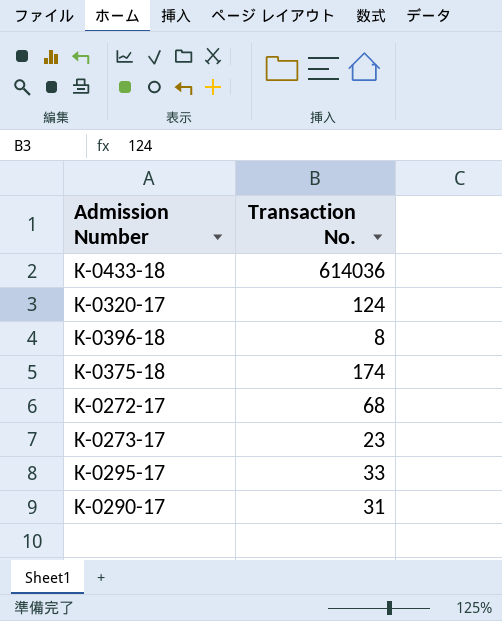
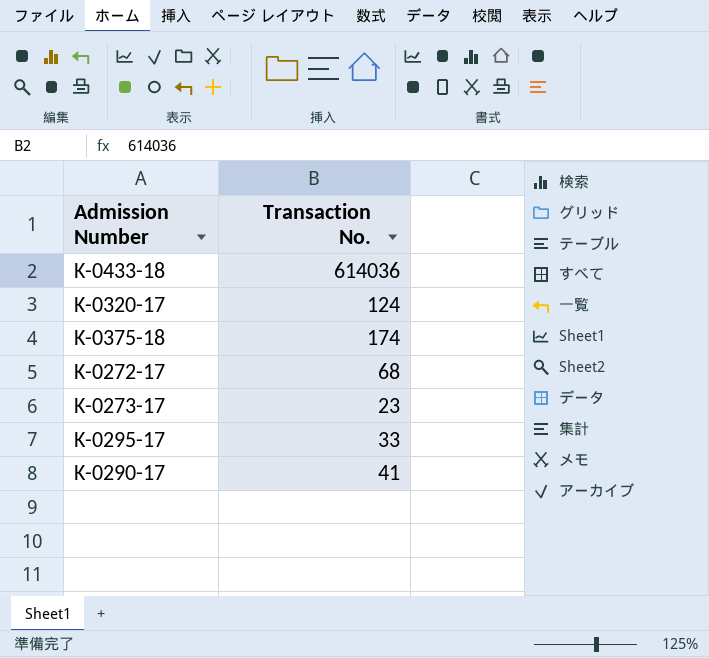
row K-0396-18: 8 -> none
K-0290-17 | Transaction No.: 31 -> 41

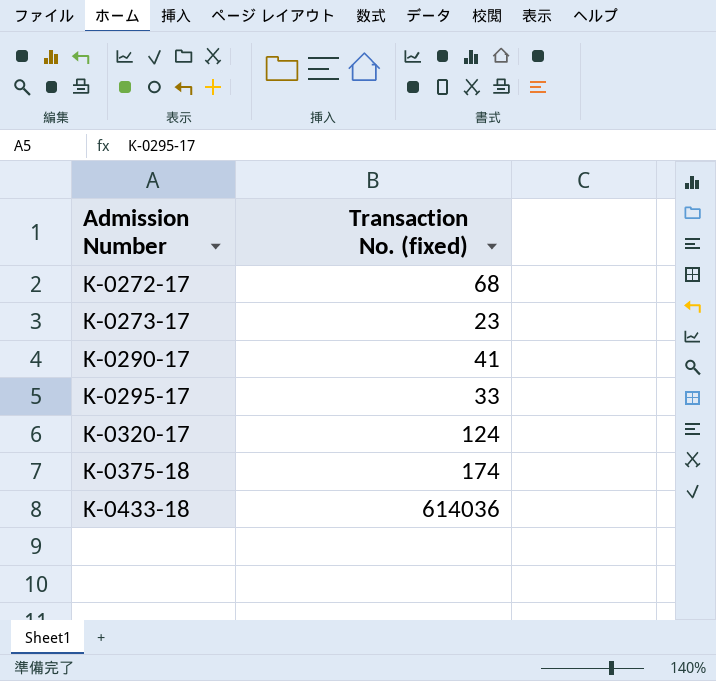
row order: none -> Admission Number ascending
column name: Transaction No. -> Transaction No. (fixed)

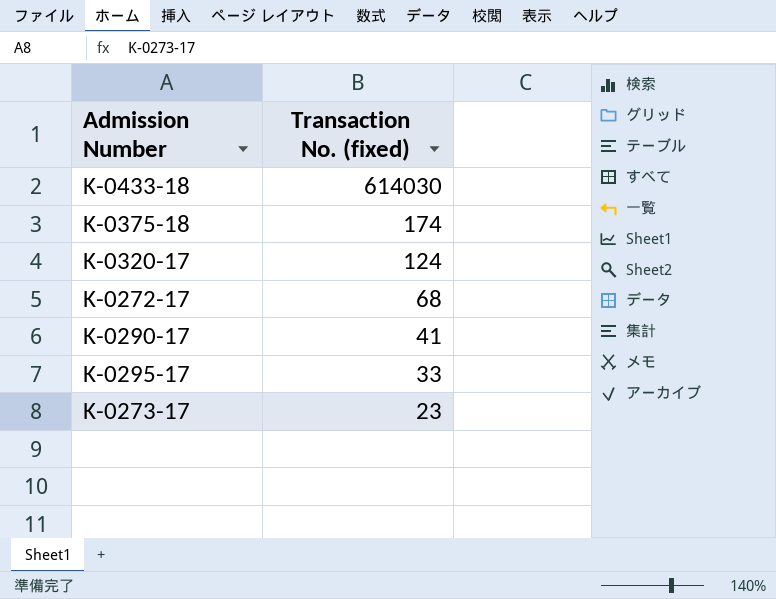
row order: Admission Number ascending -> Transaction No. (fixed) descending
K-0433-18 | Transaction No. (fixed): 614036 -> 614030

